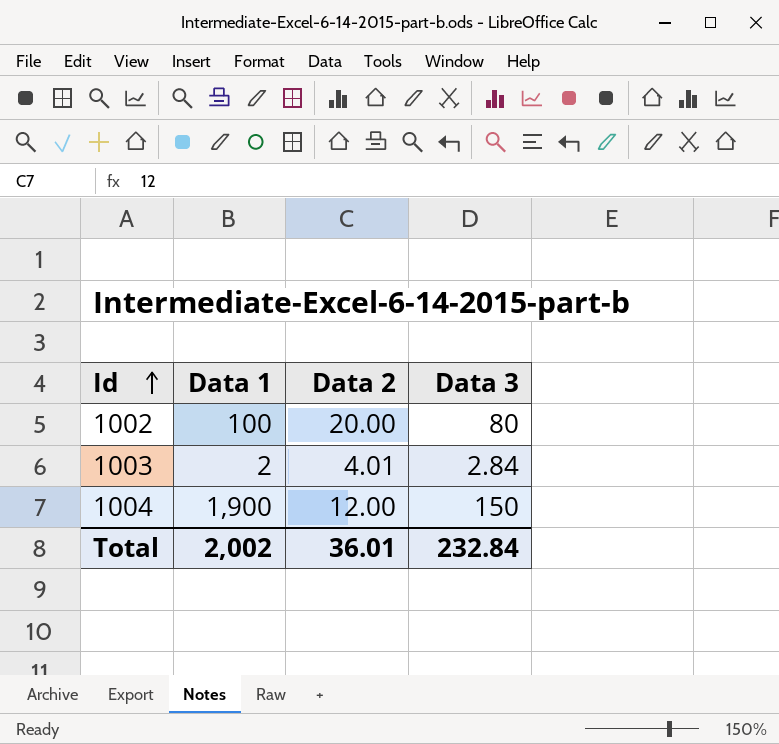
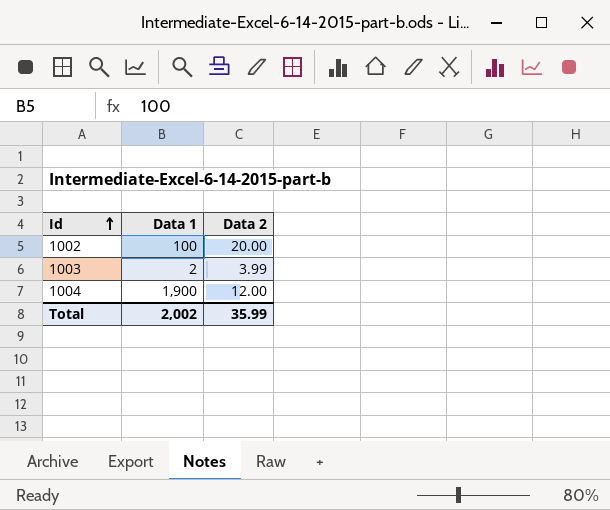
column Data 3 | position: 4 -> none
1003 | Data 2: 4.01 -> 3.99
Total | Data 2: 36.01 -> 35.99

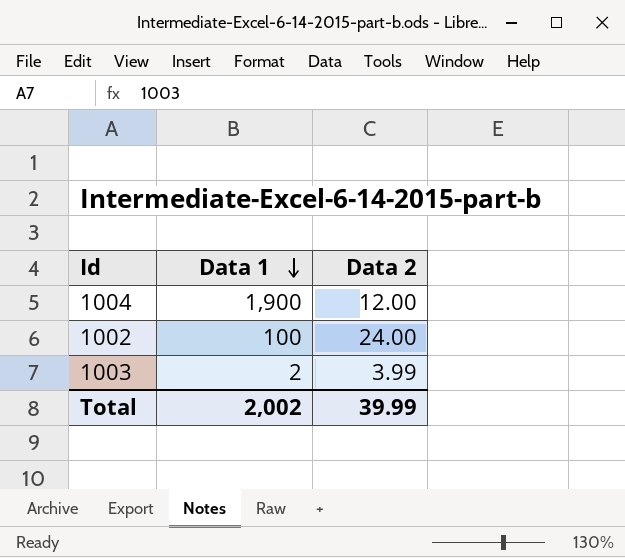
row order: Id ascending -> Data 1 descending
1002 | Data 2: 20.00 -> 24.00
Total | Data 2: 35.99 -> 39.99

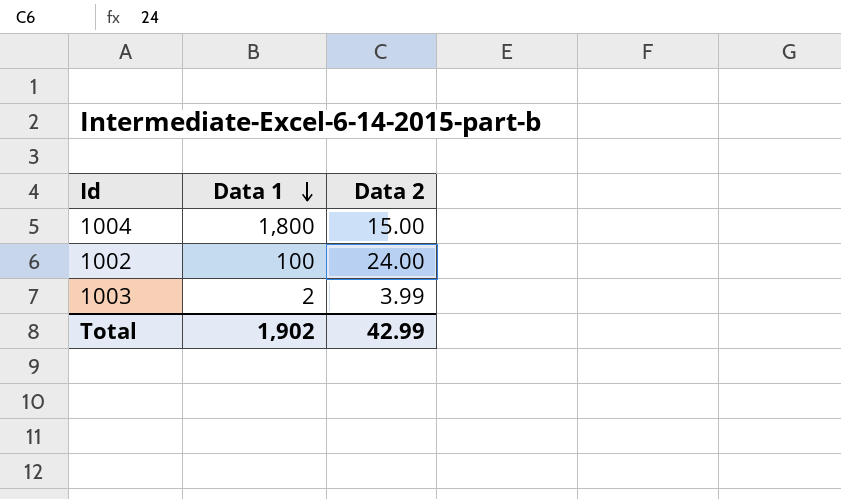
1004 | Data 1: 1,900 -> 1,800
1004 | Data 2: 12.00 -> 15.00
Total | Data 1: 2,002 -> 1,902
Total | Data 2: 39.99 -> 42.99

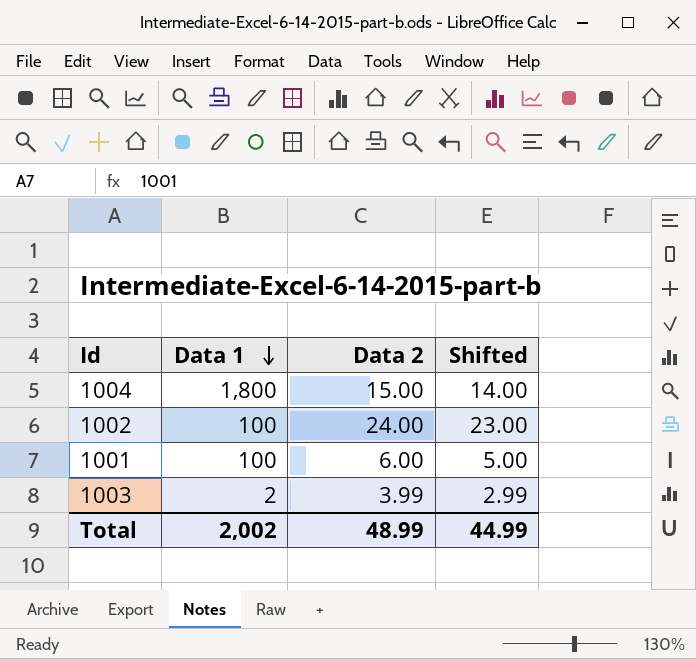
column Shifted | formula: none -> [Data 2] - 1
row 1001: none -> 100 | 6.00 | 5.00
Total | Data 1: 1,902 -> 2,002
Total | Data 2: 42.99 -> 48.99

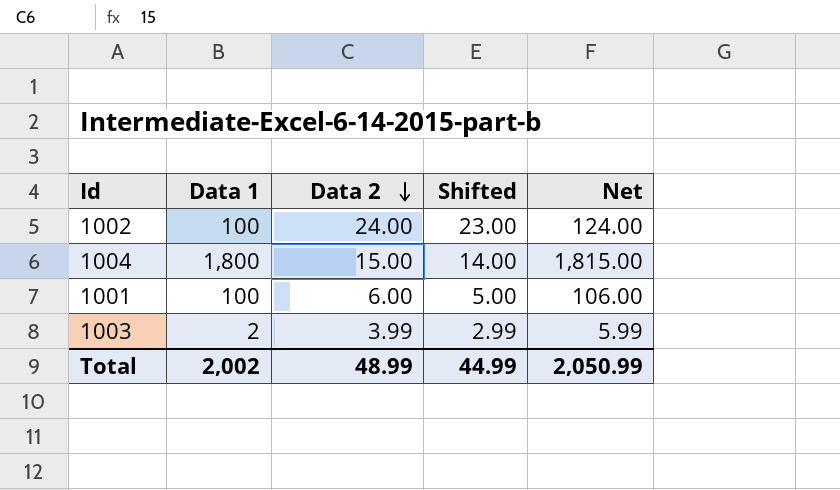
row order: Data 1 descending -> Data 2 descending
column Net | formula: none -> [Data 1] + [Data 2]

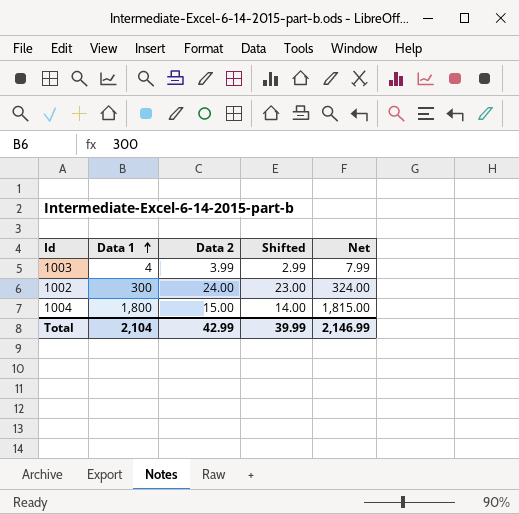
row order: Data 2 descending -> Data 1 ascending
row 1001: 100 | 6.00 | 5.00 | 106.00 -> none
1003 | Data 1: 2 -> 4
1003 | Net: 5.99 -> 7.99
1002 | Data 1: 100 -> 300
1002 | Net: 124.00 -> 324.00
Total | Data 1: 2,002 -> 2,104
Total | Data 2: 48.99 -> 42.99
Total | Shifted: 44.99 -> 39.99
Total | Net: 2,050.99 -> 2,146.99

